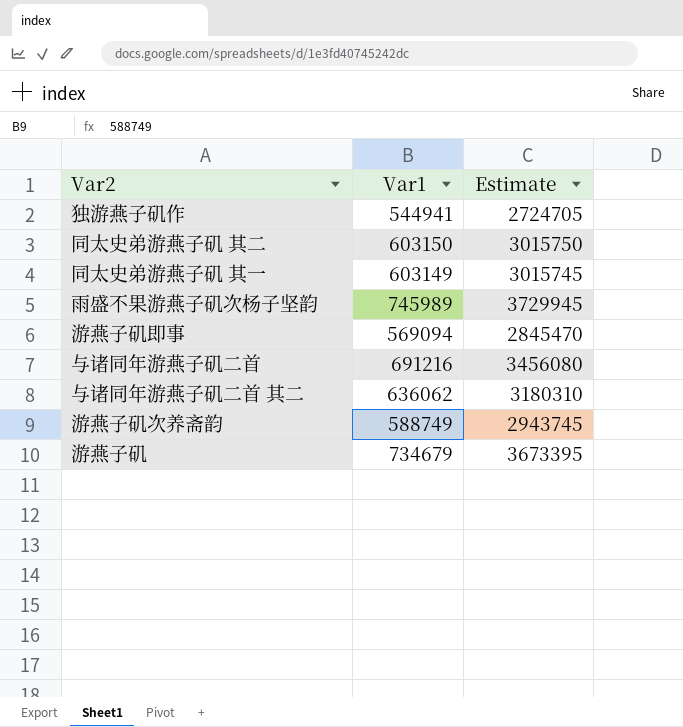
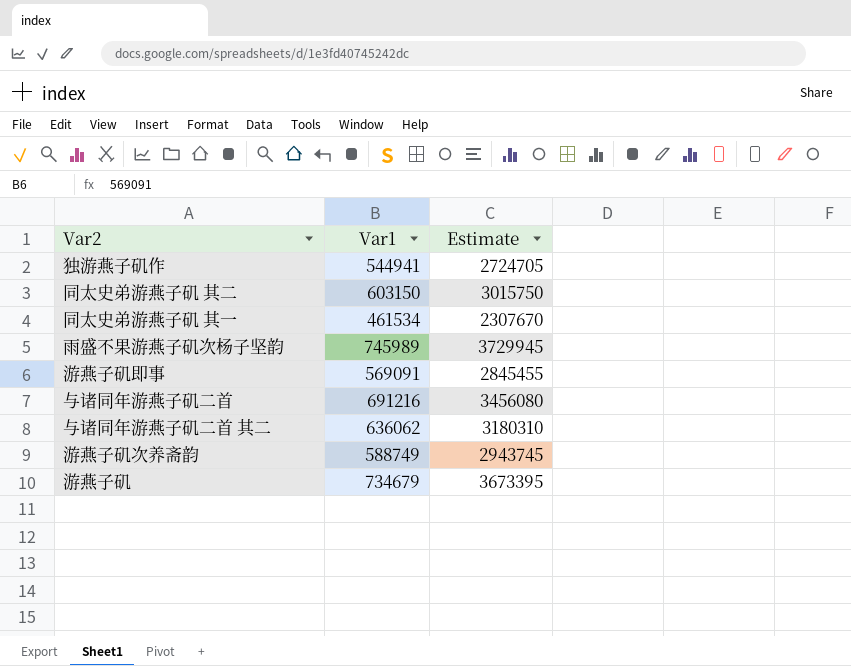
同太史弟游燕子矶 其一 | Var1: 603149 -> 461534
同太史弟游燕子矶 其一 | Estimate: 3015745 -> 2307670
游燕子矶即事 | Var1: 569094 -> 569091
游燕子矶即事 | Estimate: 2845470 -> 2845455

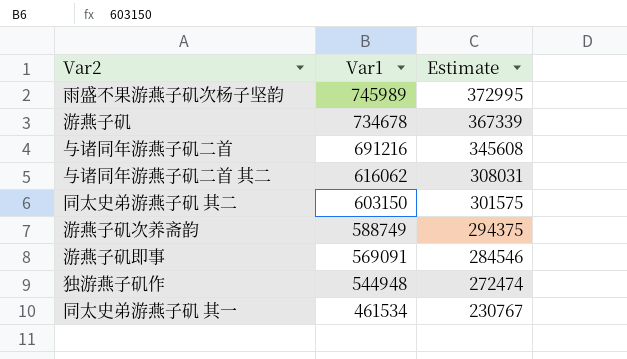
row order: none -> Var1 descending
column Estimate | formula: [Var1] * 5 -> [Var1] * 0.5
游燕子矶 | Var1: 734679 -> 734678
与诸同年游燕子矶二首 其二 | Var1: 636062 -> 616062
独游燕子矶作 | Var1: 544941 -> 544948

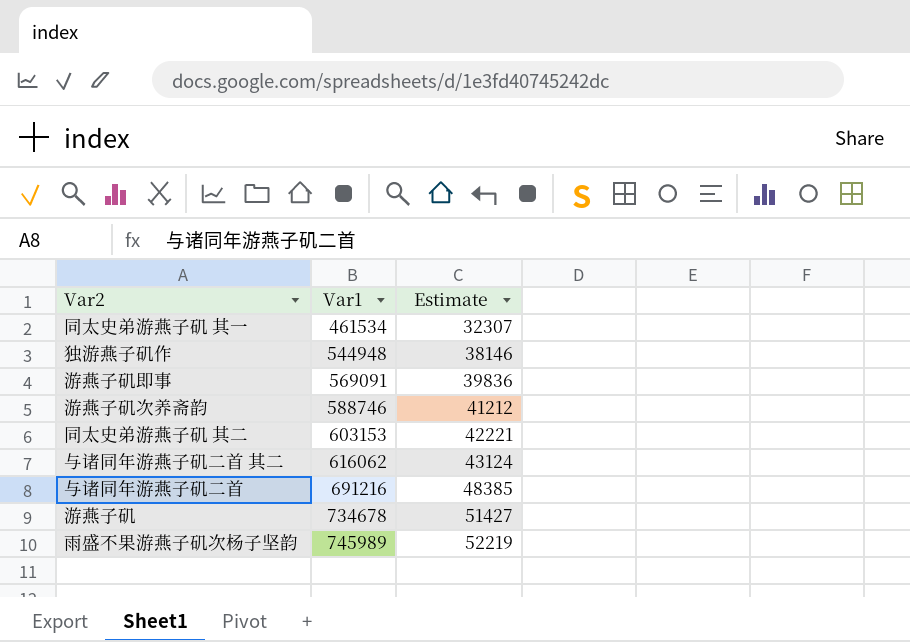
row order: Var1 descending -> Var1 ascending
column Estimate | formula: [Var1] * 0.5 -> [Var1] * 0.07
游燕子矶次养斋韵 | Var1: 588749 -> 588746
同太史弟游燕子矶 其二 | Var1: 603150 -> 603153

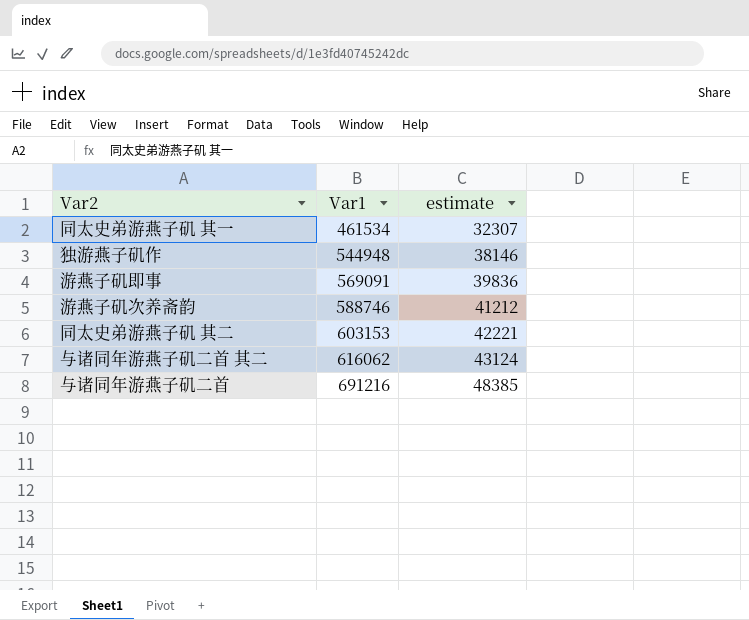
column name: Estimate -> estimate
row 游燕子矶: 734678 | 51427 -> none
row 雨盛不果游燕子矶次杨子坚韵: 745989 | 52219 -> none

